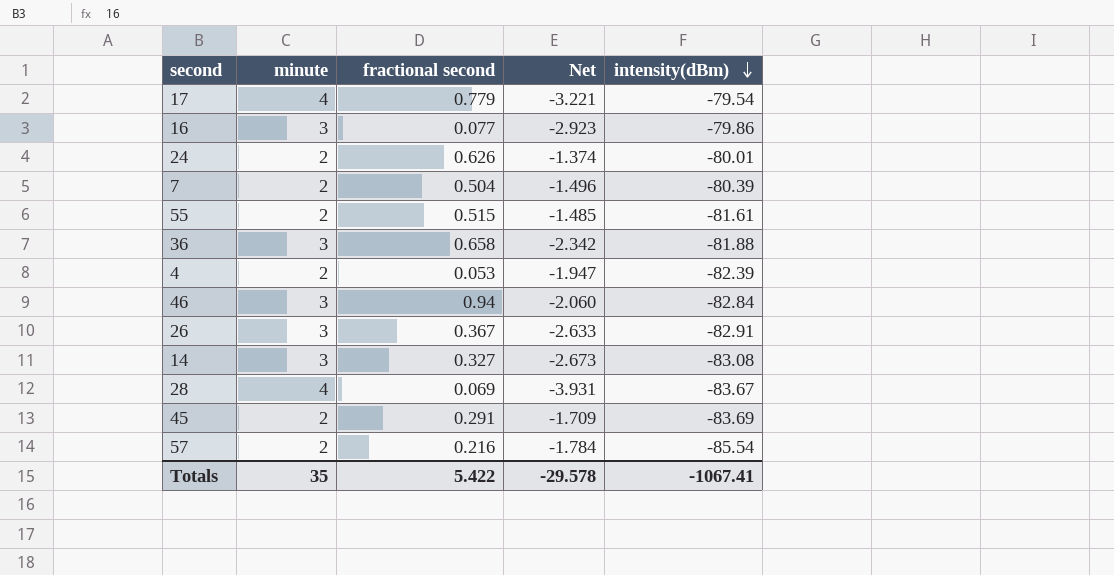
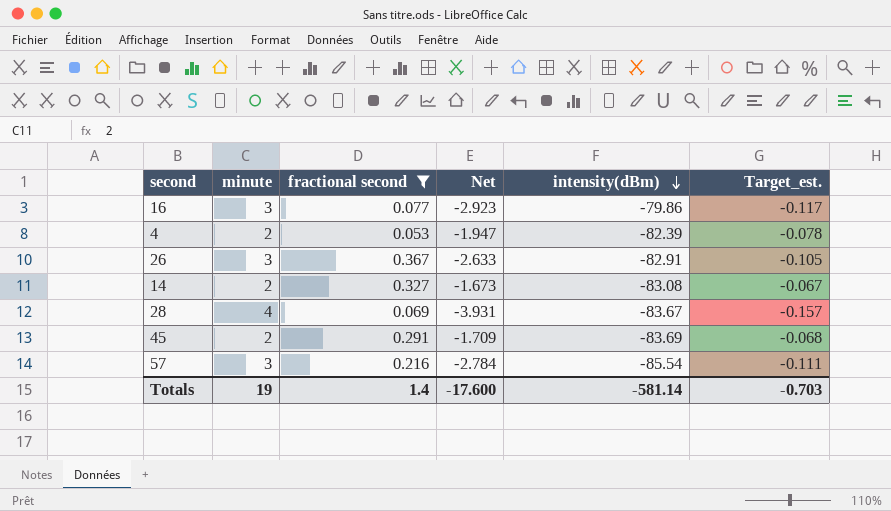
filter: none -> fractional second <= 0.367
column Target_est. | formula: none -> [Net] * 0.04
14 | minute: 3 -> 2
14 | Net: -2.673 -> -1.673
57 | minute: 2 -> 3
57 | Net: -1.784 -> -2.784
Totals | minute: 35 -> 19
Totals | fractional second: 5.422 -> 1.4
Totals | Net: -29.578 -> -17.600
Totals | intensity(dBm): -1067.41 -> -581.14

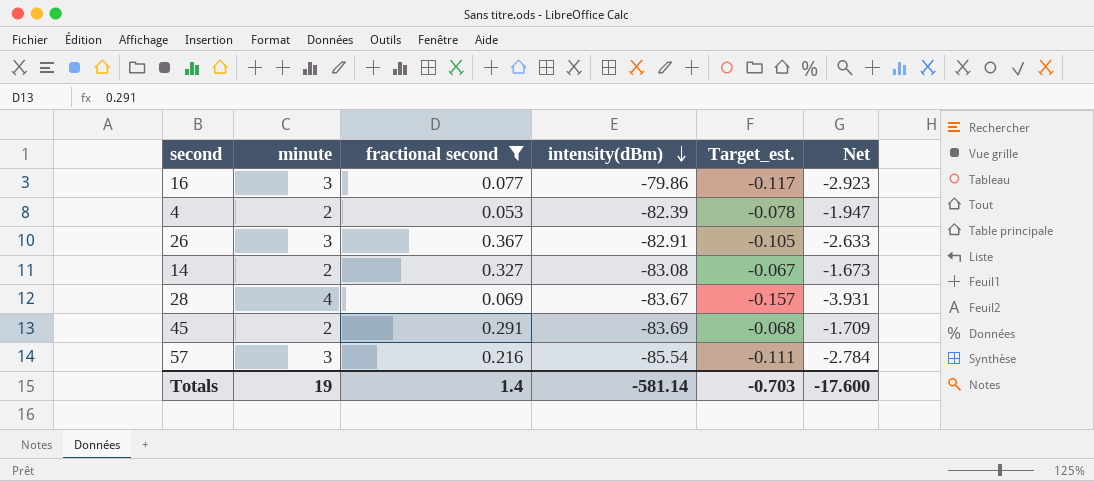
column Net | position: 4 -> 6

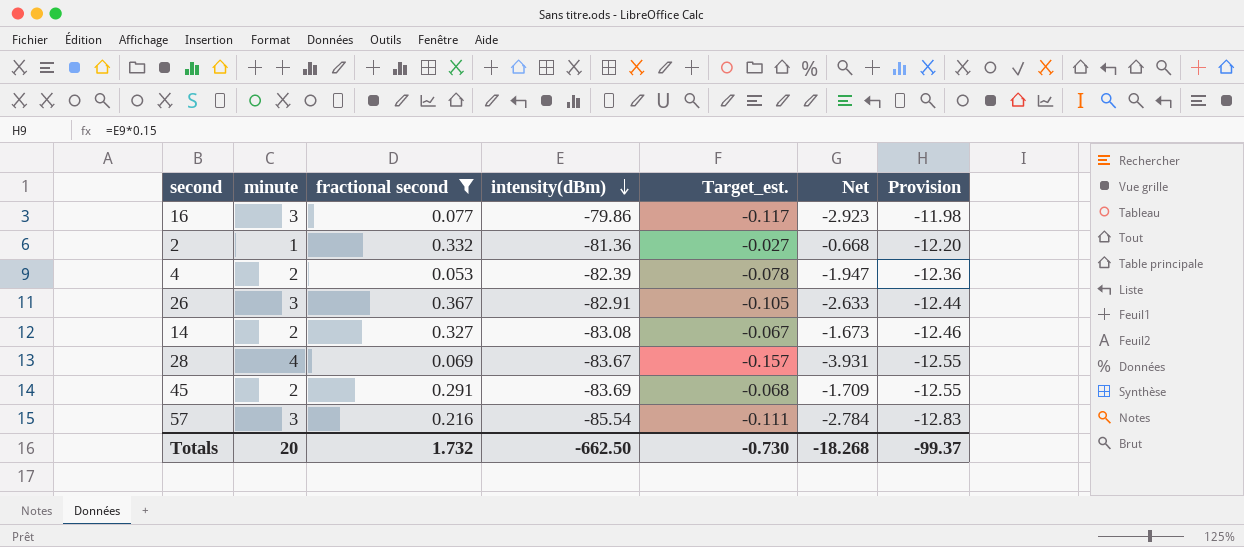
column Provision | formula: none -> [intensity(dBm)] * 0.15
row 2: none -> 1 | 0.332 | -81.36 | -0.027 | -0.668 | -12.20
Totals | minute: 19 -> 20
Totals | fractional second: 1.4 -> 1.732
Totals | intensity(dBm): -581.14 -> -662.50
Totals | Target_est.: -0.703 -> -0.730
Totals | Net: -17.600 -> -18.268

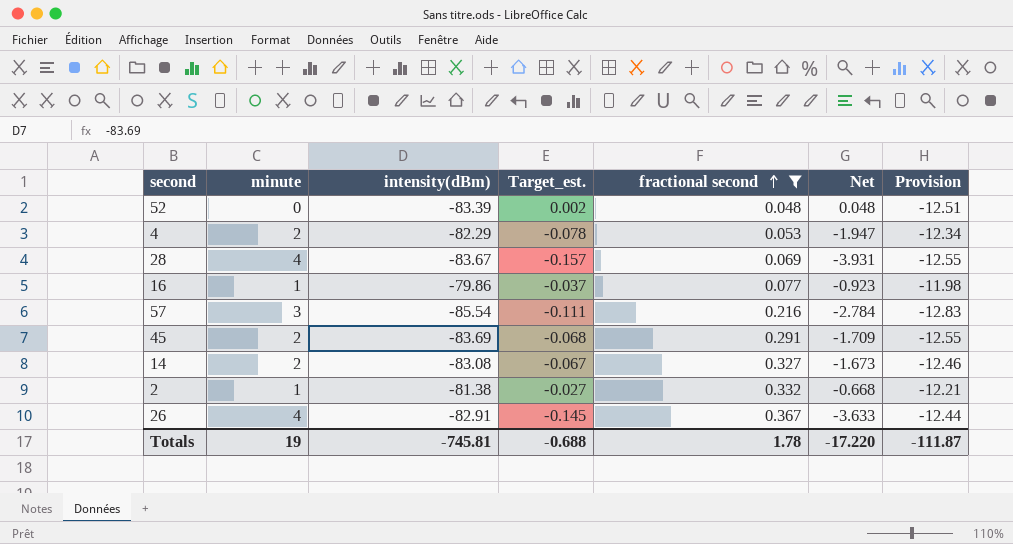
row order: intensity(dBm) descending -> fractional second ascending
column fractional second | position: 3 -> 5
row 52: none -> 0 | -83.39 | 0.002 | 0.048 | 0.048 | -12.51
4 | intensity(dBm): -82.39 -> -82.29
4 | Provision: -12.36 -> -12.34
16 | minute: 3 -> 1
16 | Target_est.: -0.117 -> -0.037
16 | Net: -2.923 -> -0.923
2 | intensity(dBm): -81.36 -> -81.38
2 | Provision: -12.20 -> -12.21
26 | minute: 3 -> 4
26 | Target_est.: -0.105 -> -0.145
26 | Net: -2.633 -> -3.633
Totals | minute: 20 -> 19
Totals | intensity(dBm): -662.50 -> -745.81
Totals | Target_est.: -0.730 -> -0.688
Totals | fractional second: 1.732 -> 1.78
Totals | Net: -18.268 -> -17.220
Totals | Provision: -99.37 -> -111.87

